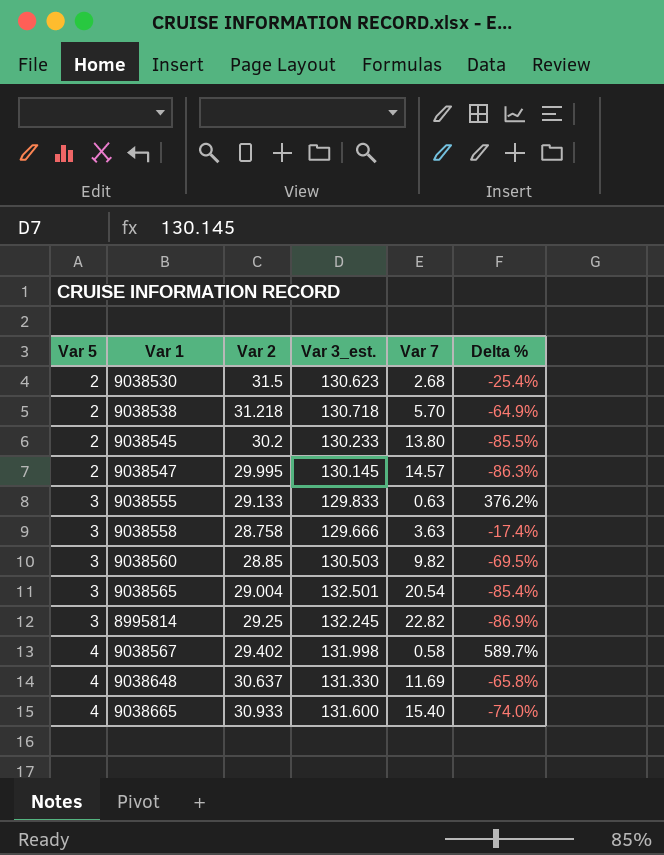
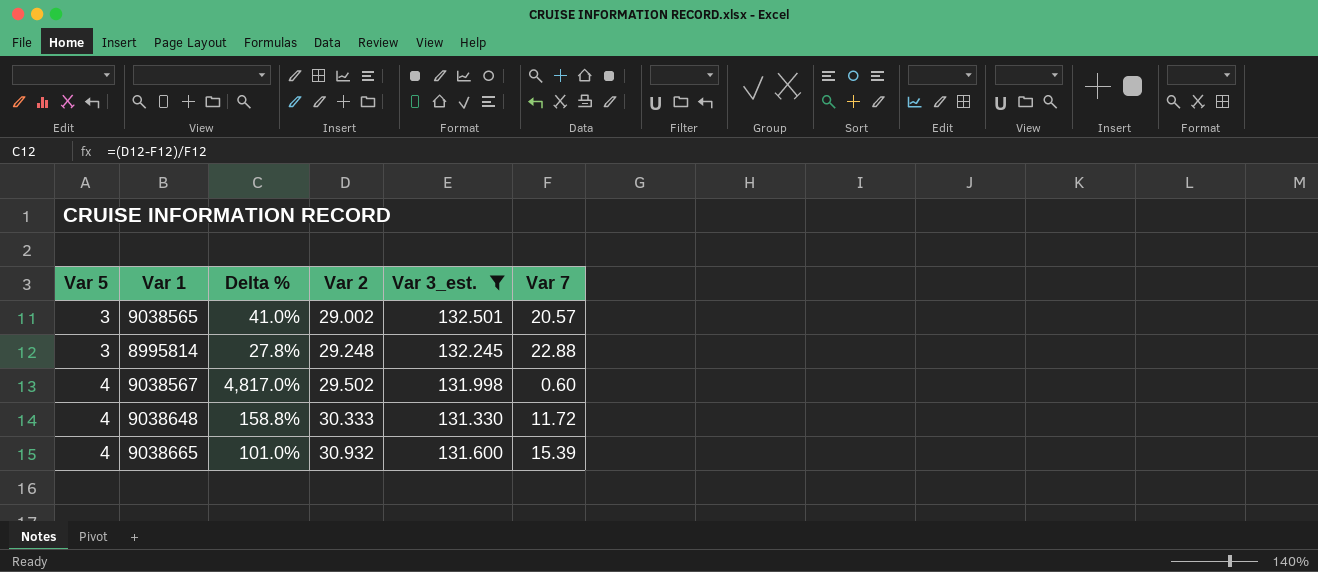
filter: none -> Var 3_est. >= 131.330
column Delta % | formula: ([Var 5] - [Var 7]) / [Var 7] -> ([Var 2] - [Var 7]) / [Var 7]
column Delta % | position: 6 -> 3
9038565 | Var 2: 29.004 -> 29.002
9038565 | Var 7: 20.54 -> 20.57
8995814 | Var 2: 29.25 -> 29.248
8995814 | Var 7: 22.82 -> 22.88
9038567 | Var 2: 29.402 -> 29.502
9038567 | Var 7: 0.58 -> 0.60
9038648 | Var 2: 30.637 -> 30.333
9038648 | Var 7: 11.69 -> 11.72
9038665 | Var 2: 30.933 -> 30.932
9038665 | Var 7: 15.40 -> 15.39

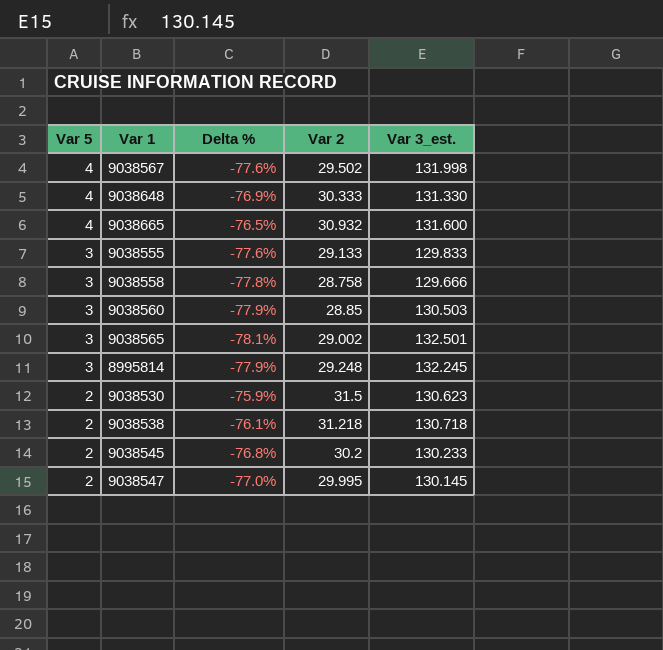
filter: Var 3_est. >= 131.330 -> none
row order: Var 5 ascending -> Var 5 descending
column Var 7 | position: 6 -> none
column Delta % | formula: ([Var 2] - [Var 7]) / [Var 7] -> ([Var 2] - [Var 3_est.]) / [Var 3_est.]

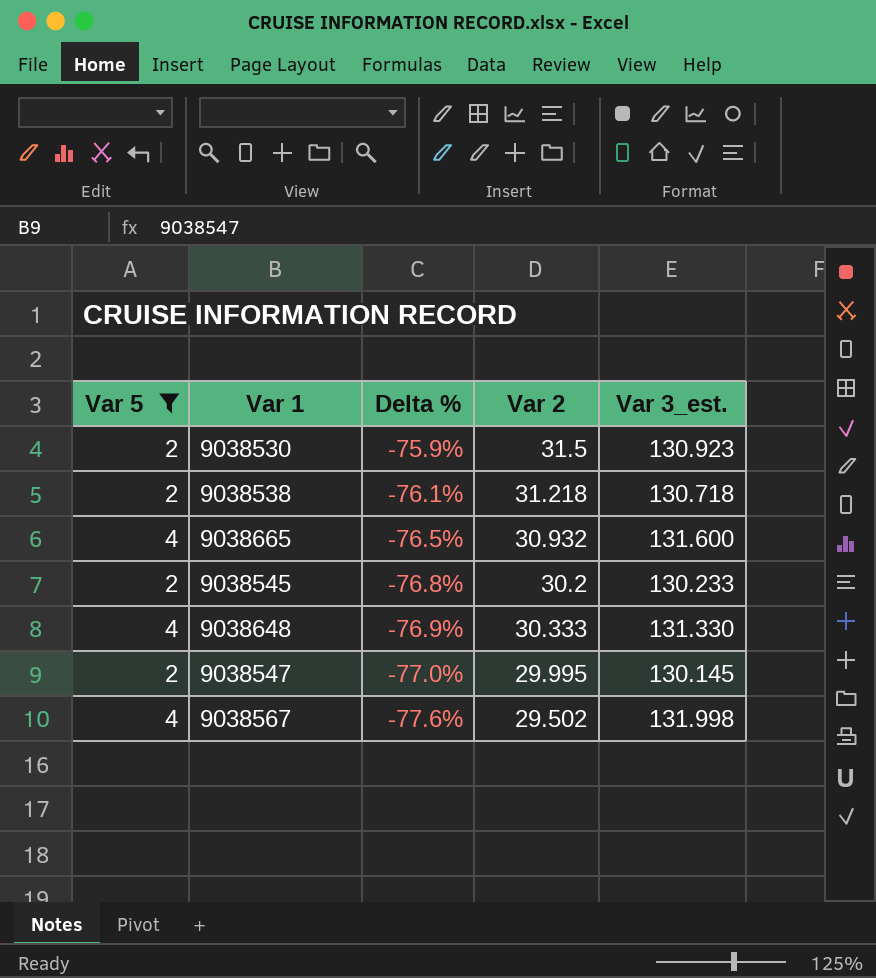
filter: none -> Var 5 != 3
row order: Var 5 descending -> Delta % descending
9038530 | Var 3_est.: 130.623 -> 130.923

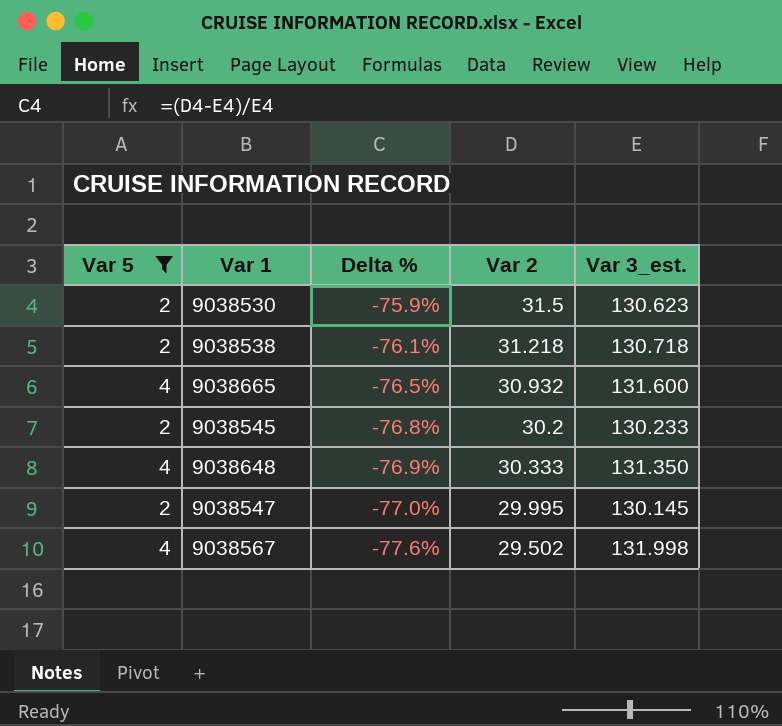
9038530 | Var 3_est.: 130.923 -> 130.623
9038648 | Var 3_est.: 131.330 -> 131.350

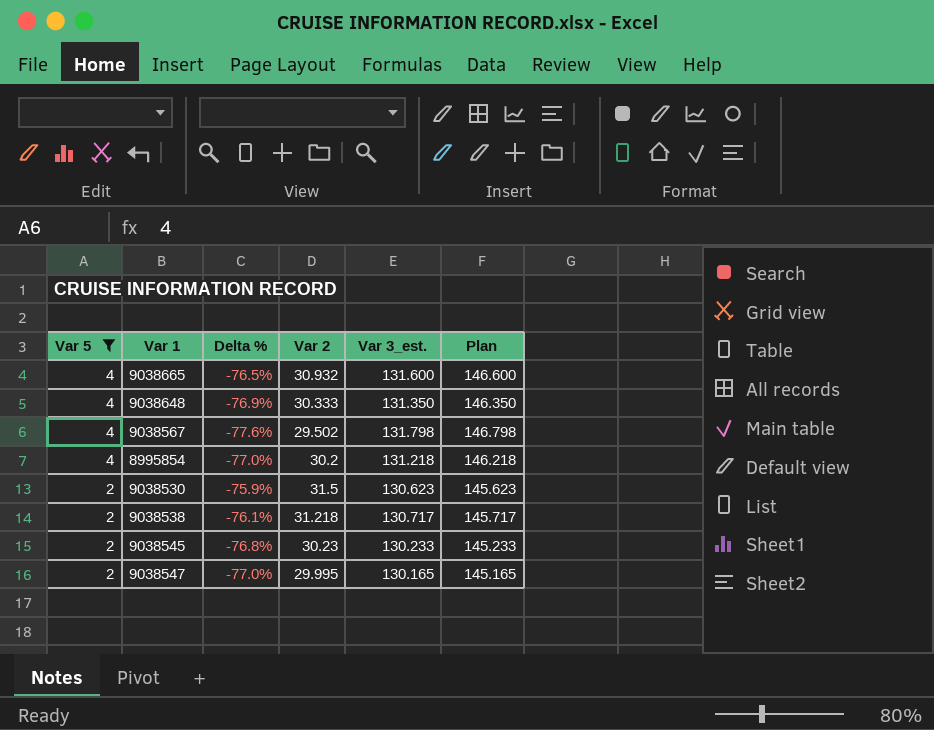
row order: Delta % descending -> Var 5 descending
column Plan | formula: none -> [Var 3_est.] + 15
9038567 | Var 3_est.: 131.998 -> 131.798
row 8995854: none -> 4 | -77.0% | 30.2 | 131.218 | 146.218
9038538 | Var 3_est.: 130.718 -> 130.717
9038545 | Var 2: 30.2 -> 30.23
9038547 | Var 3_est.: 130.145 -> 130.165

